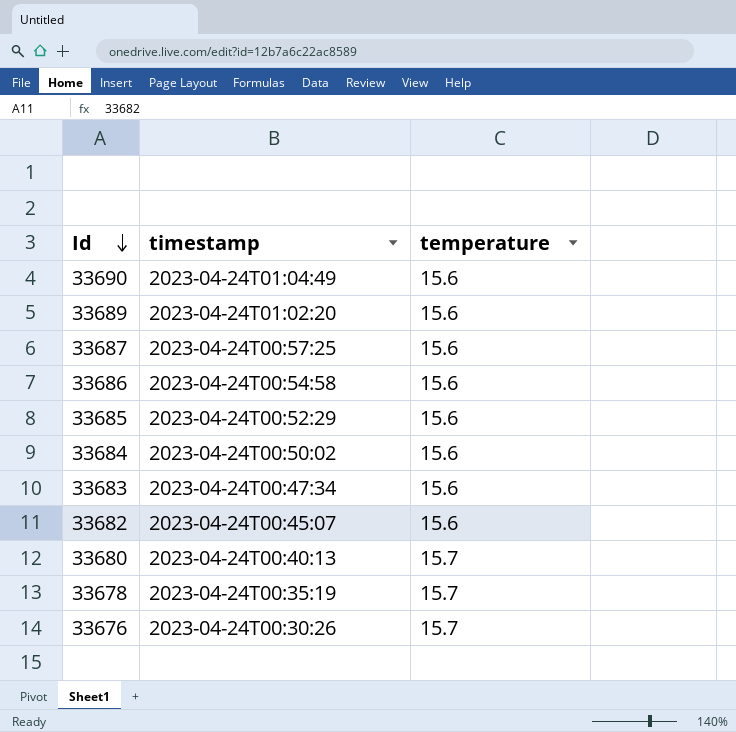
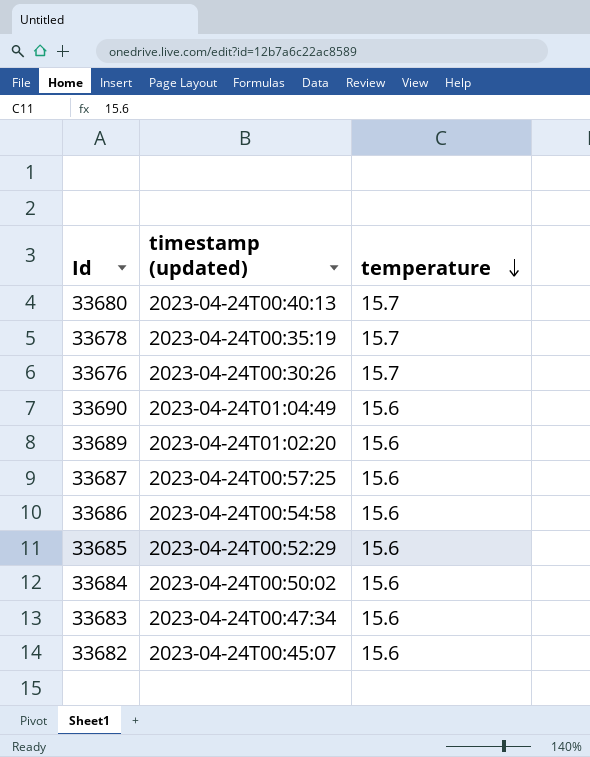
row order: Id descending -> temperature descending
column name: timestamp -> timestamp (updated)

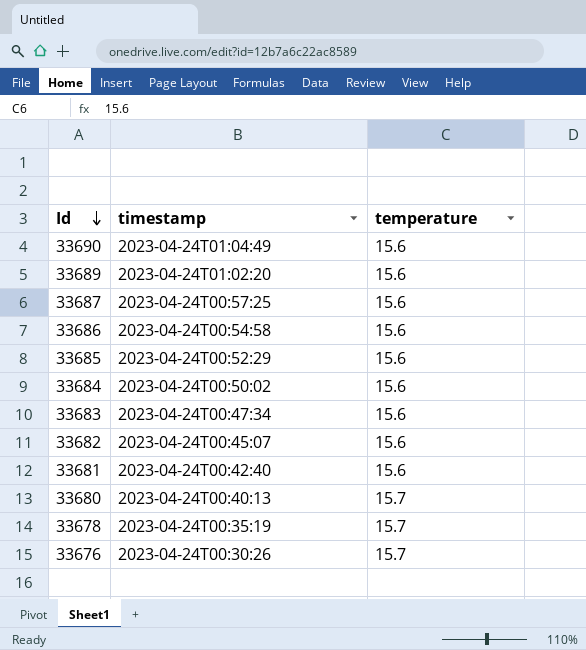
row order: temperature descending -> Id descending
column name: timestamp (updated) -> timestamp
row 33681: none -> 2023-04-24T00:42:40 | 15.6

